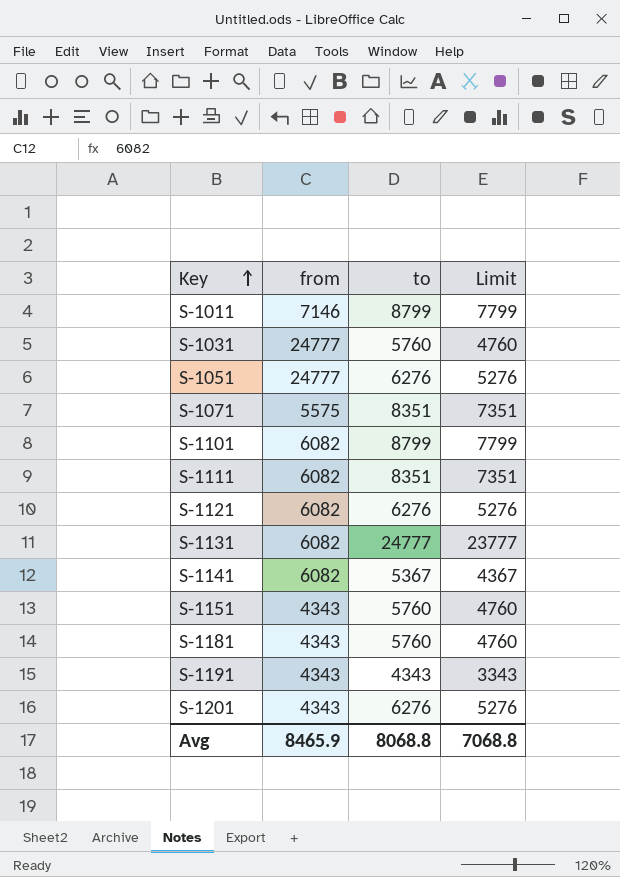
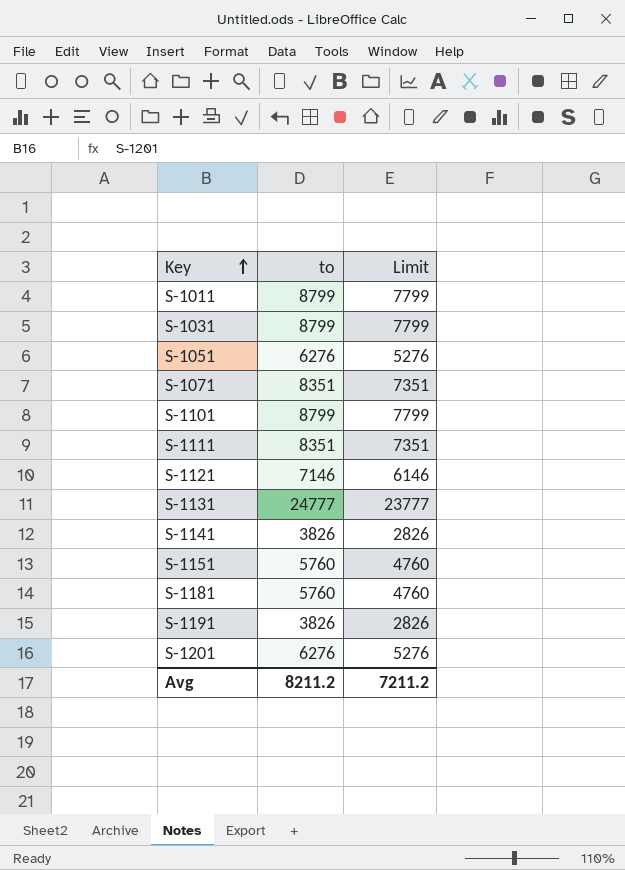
column from | position: 2 -> none
S-1031 | to: 5760 -> 8799
S-1031 | Limit: 4760 -> 7799
S-1121 | to: 6276 -> 7146
S-1121 | Limit: 5276 -> 6146
S-1141 | to: 5367 -> 3826
S-1141 | Limit: 4367 -> 2826
S-1191 | to: 4343 -> 3826
S-1191 | Limit: 3343 -> 2826
Avg | to: 8068.8 -> 8211.2
Avg | Limit: 7068.8 -> 7211.2

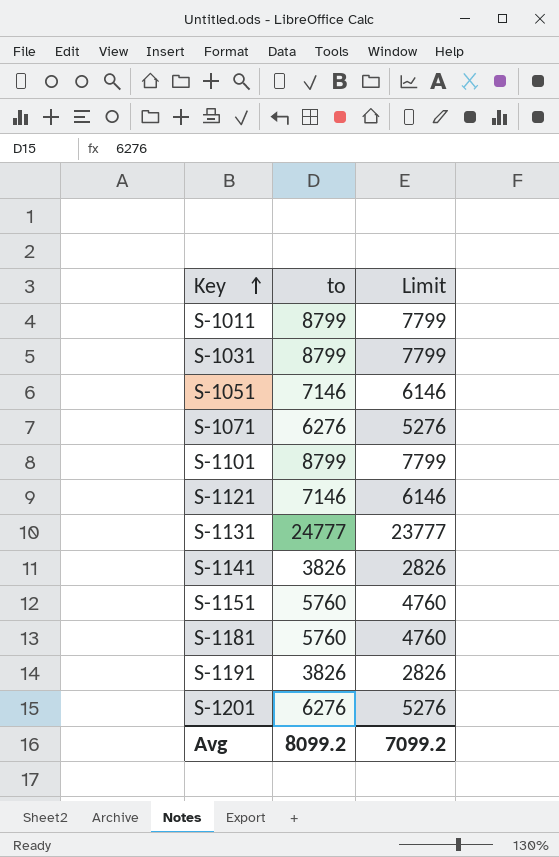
row S-1111: 8351 | 7351 -> none
S-1051 | to: 6276 -> 7146
S-1051 | Limit: 5276 -> 6146
S-1071 | to: 8351 -> 6276
S-1071 | Limit: 7351 -> 5276
Avg | to: 8211.2 -> 8099.2
Avg | Limit: 7211.2 -> 7099.2

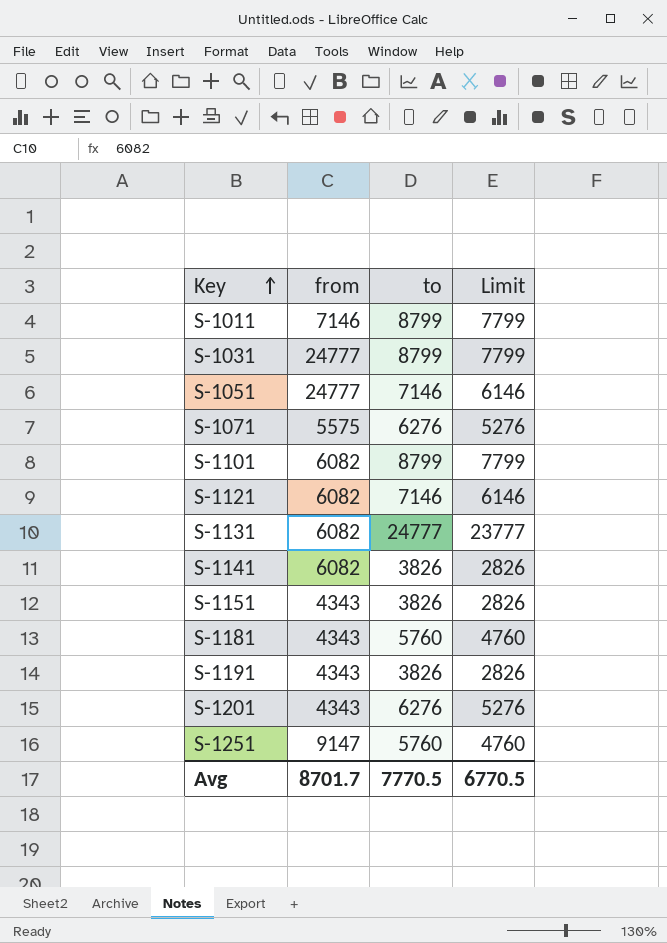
column from | position: none -> 2
S-1151 | to: 5760 -> 3826
S-1151 | Limit: 4760 -> 2826
row S-1251: none -> 9147 | 5760 | 4760
Avg | to: 8099.2 -> 7770.5
Avg | Limit: 7099.2 -> 6770.5

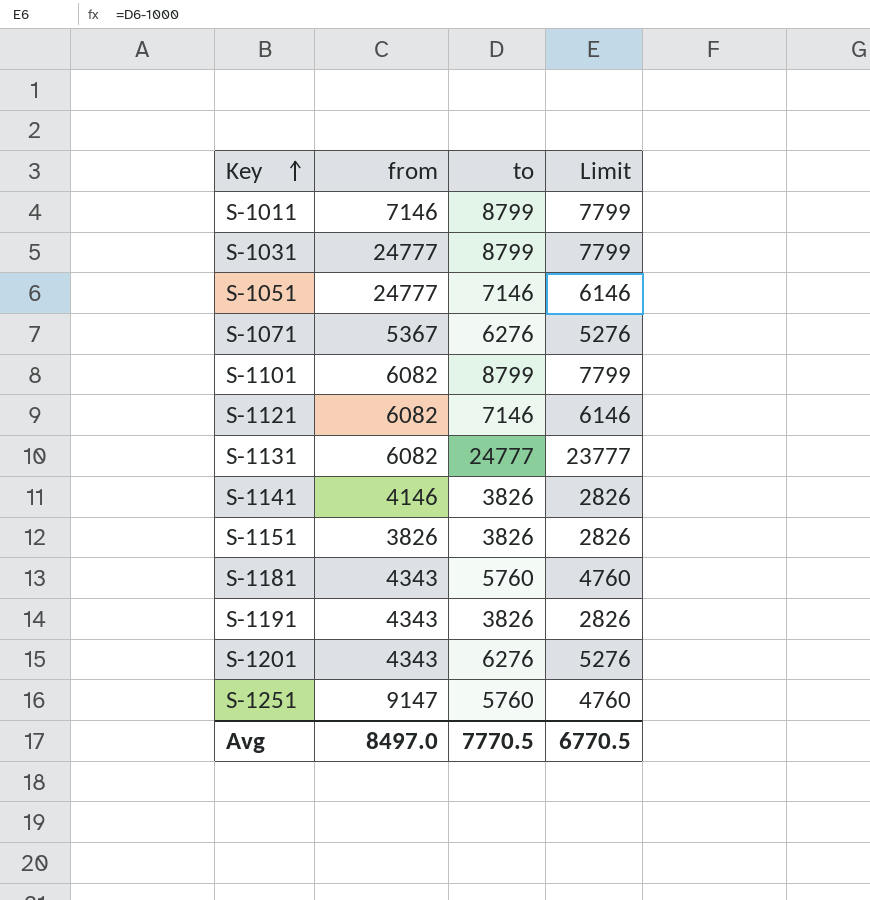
S-1071 | from: 5575 -> 5367
S-1141 | from: 6082 -> 4146
S-1151 | from: 4343 -> 3826
Avg | from: 8701.7 -> 8497.0

